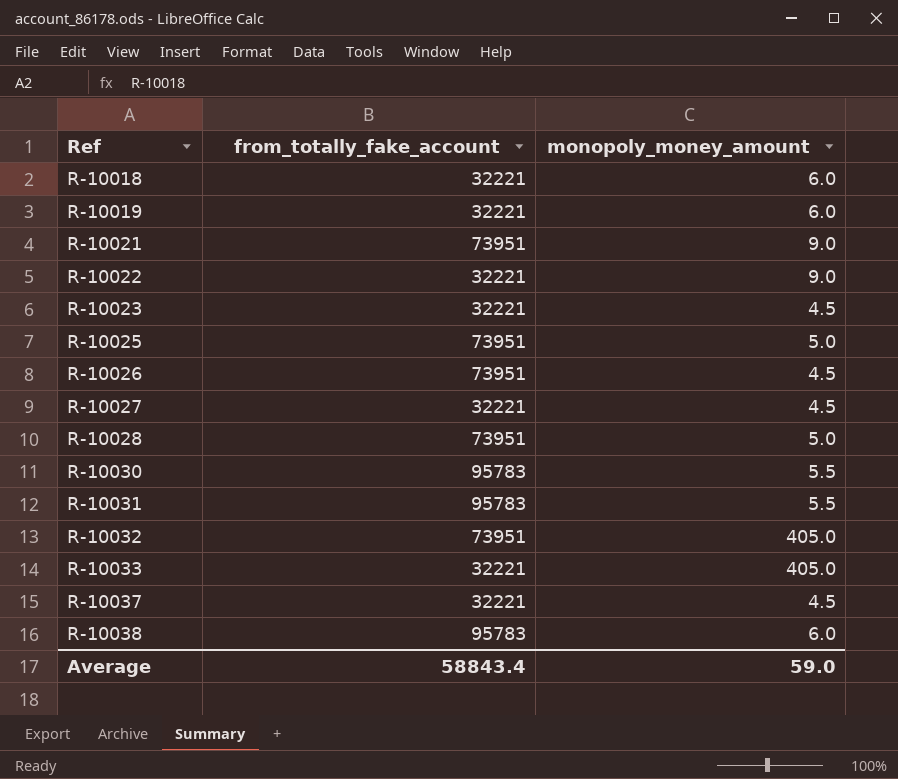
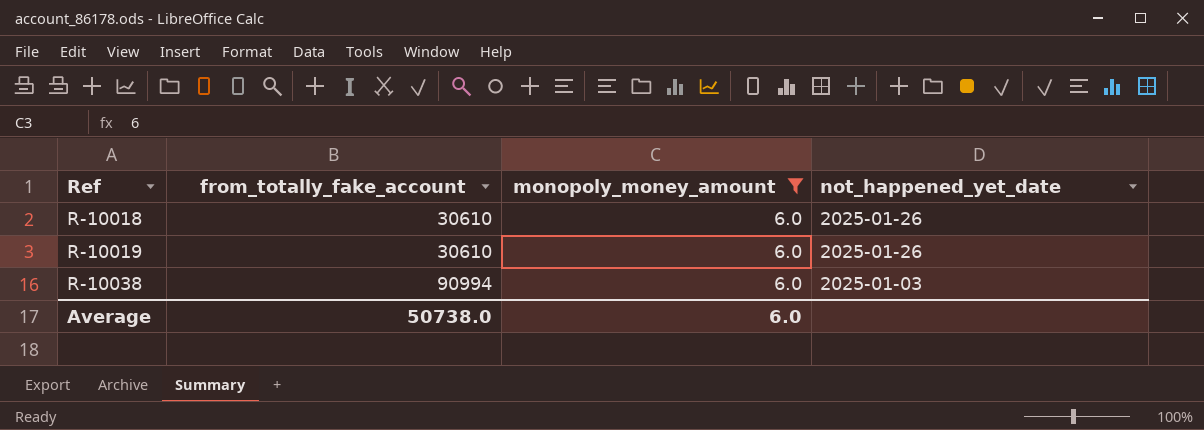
filter: none -> monopoly_money_amount = 6.0
column not_happened_yet_date | position: none -> 4
R-10018 | from_totally_fake_account: 32221 -> 30610
R-10019 | from_totally_fake_account: 32221 -> 30610
R-10038 | from_totally_fake_account: 95783 -> 90994
Average | from_totally_fake_account: 58843.4 -> 50738.0
Average | monopoly_money_amount: 59.0 -> 6.0

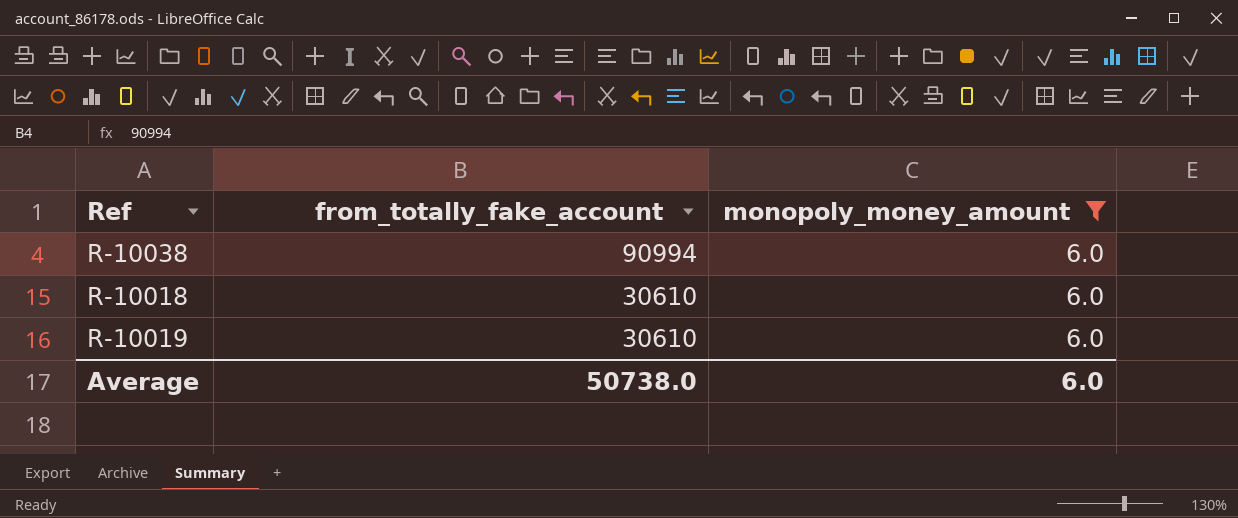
row order: Ref ascending -> from_totally_fake_account descending
column not_happened_yet_date | position: 4 -> none

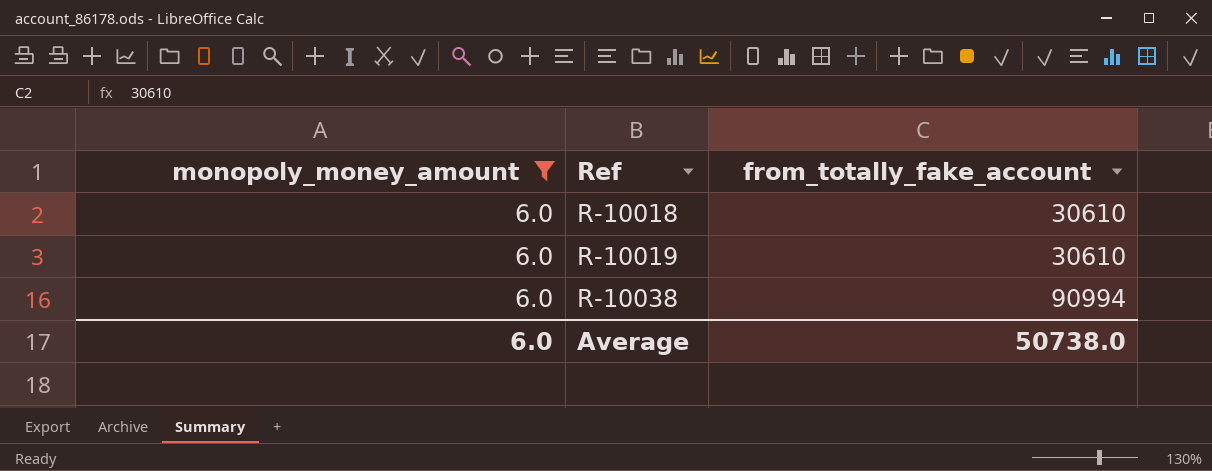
row order: from_totally_fake_account descending -> Ref ascending
column monopoly_money_amount | position: 3 -> 1

